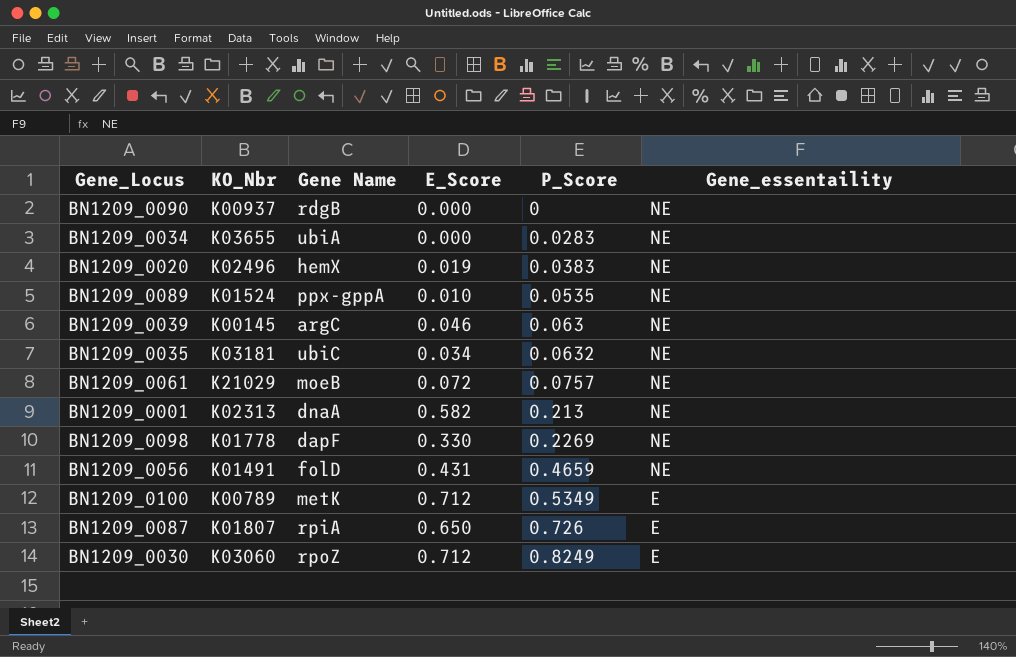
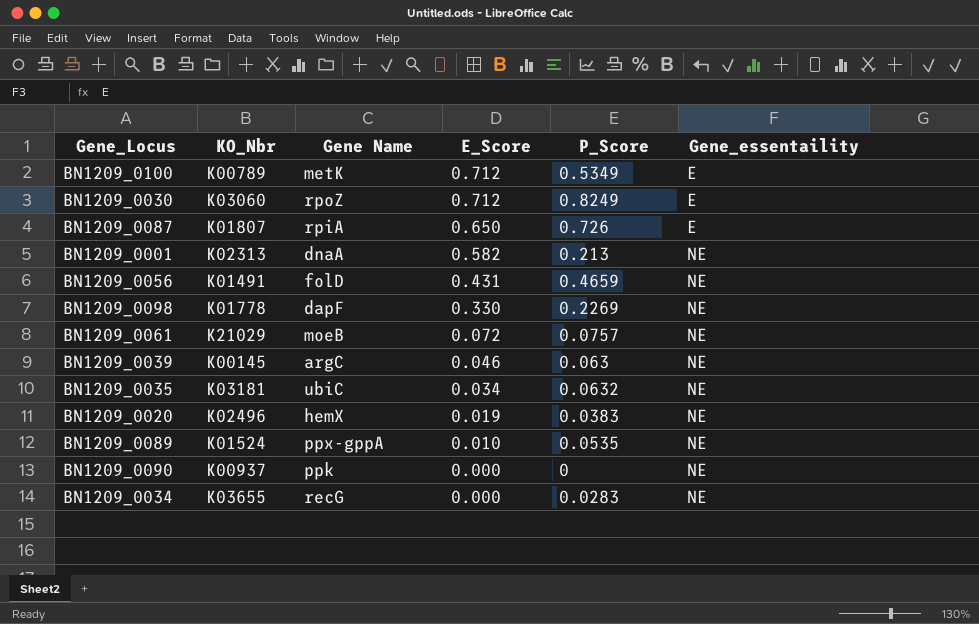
row order: P_Score ascending -> E_Score descending
BN1209_0090 | Gene Name: rdgB -> ppk
BN1209_0034 | Gene Name: ubiA -> recG

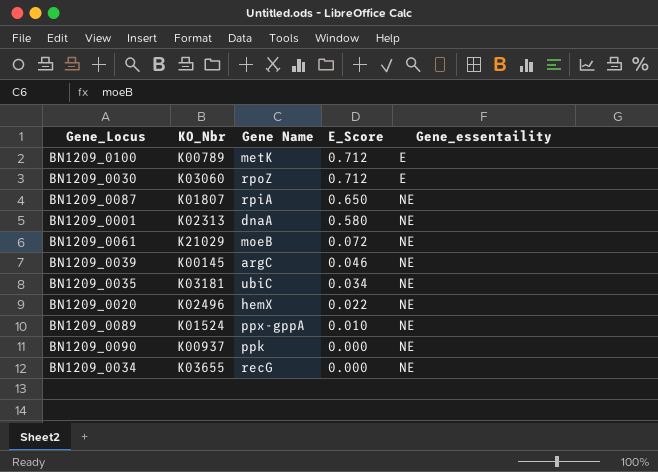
column P_Score | position: 5 -> none
row BN1209_0056: K01491 | folD | 0.431 | 0.4659 | NE -> none
row BN1209_0098: K01778 | dapF | 0.330 | 0.2269 | NE -> none
BN1209_0087 | Gene_essentaility: E -> NE
BN1209_0001 | E_Score: 0.582 -> 0.580
BN1209_0020 | E_Score: 0.019 -> 0.022

